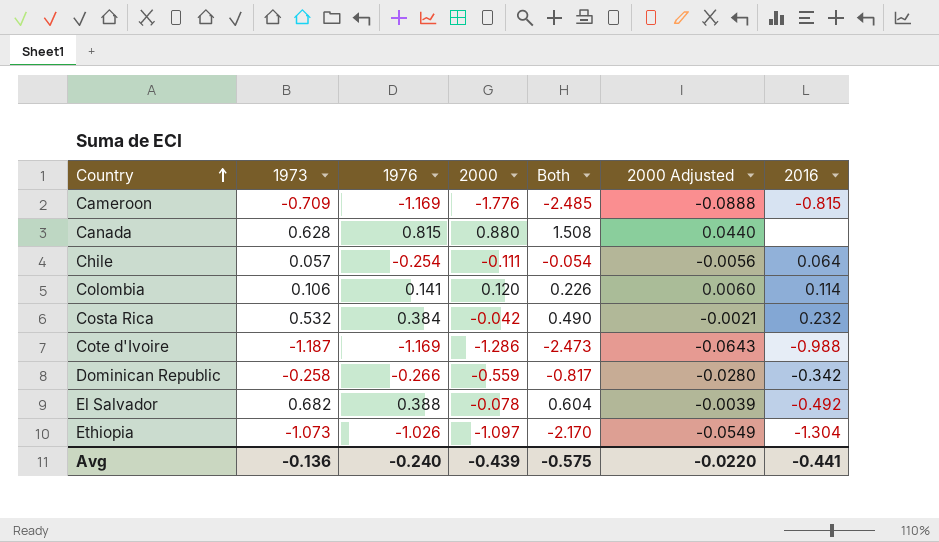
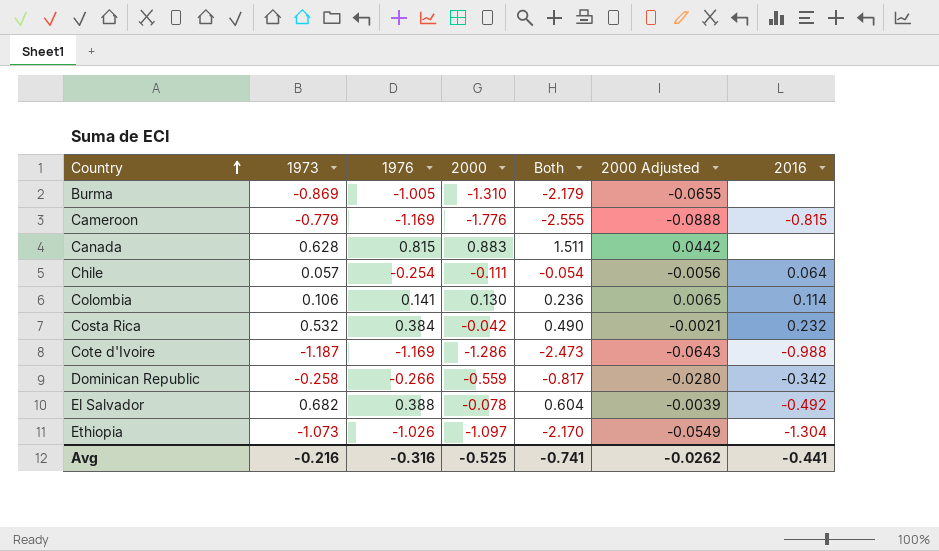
row Burma: none -> -0.869 | -1.005 | -1.310 | -2.179 | -0.0655 | none
Cameroon | 1973: -0.709 -> -0.779
Cameroon | Both: -2.485 -> -2.555
Canada | 2000: 0.880 -> 0.883
Canada | Both: 1.508 -> 1.511
Canada | 2000 Adjusted: 0.0440 -> 0.0442
Colombia | 2000: 0.120 -> 0.130
Colombia | Both: 0.226 -> 0.236
Colombia | 2000 Adjusted: 0.0060 -> 0.0065
Avg | 1973: -0.136 -> -0.216
Avg | 1976: -0.240 -> -0.316
Avg | 2000: -0.439 -> -0.525
Avg | Both: -0.575 -> -0.741
Avg | 2000 Adjusted: -0.0220 -> -0.0262

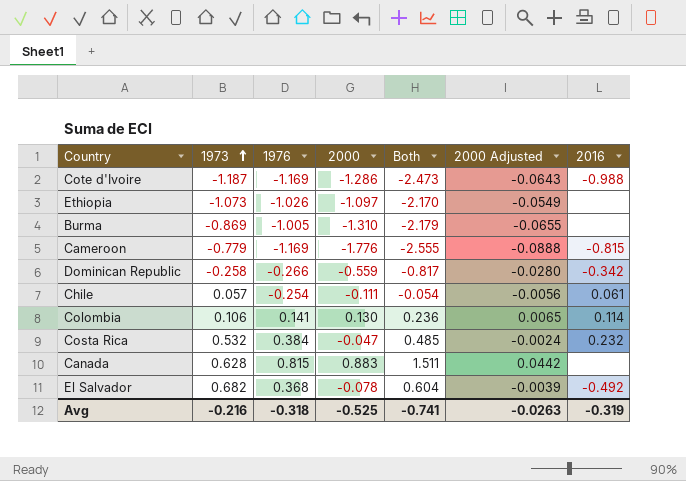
row order: Country ascending -> 1973 ascending
Ethiopia | 2016: -1.304 -> none
Chile | 2016: 0.064 -> 0.061
Costa Rica | 2000: -0.042 -> -0.047
Costa Rica | Both: 0.490 -> 0.485
Costa Rica | 2000 Adjusted: -0.0021 -> -0.0024
El Salvador | 1976: 0.388 -> 0.368
Avg | 1976: -0.316 -> -0.318
Avg | 2000 Adjusted: -0.0262 -> -0.0263
Avg | 2016: -0.441 -> -0.319

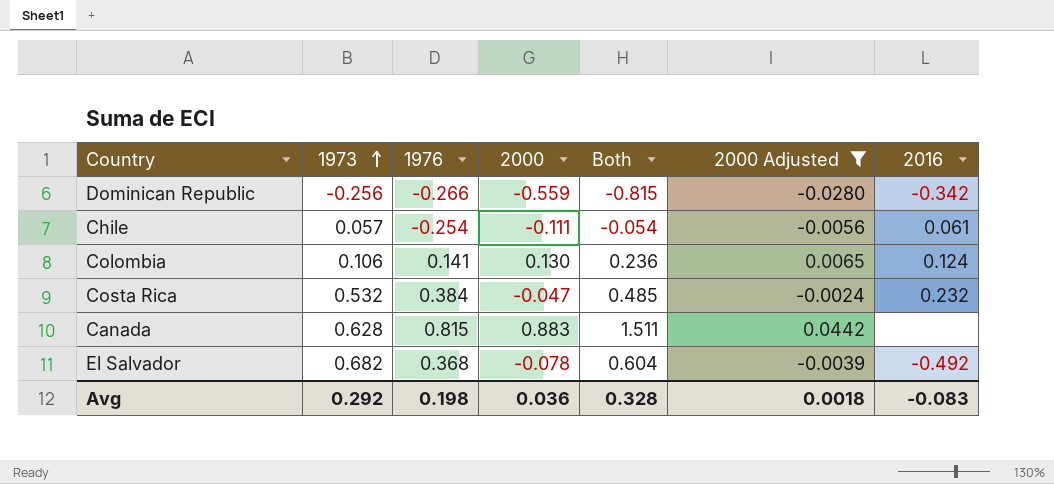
filter: none -> 2000 Adjusted >= -0.0280
Dominican Republic | 1973: -0.258 -> -0.256
Dominican Republic | Both: -0.817 -> -0.815
Colombia | 2016: 0.114 -> 0.124
Avg | 1973: -0.216 -> 0.292
Avg | 1976: -0.318 -> 0.198
Avg | 2000: -0.525 -> 0.036
Avg | Both: -0.741 -> 0.328
Avg | 2000 Adjusted: -0.0263 -> 0.0018
Avg | 2016: -0.319 -> -0.083

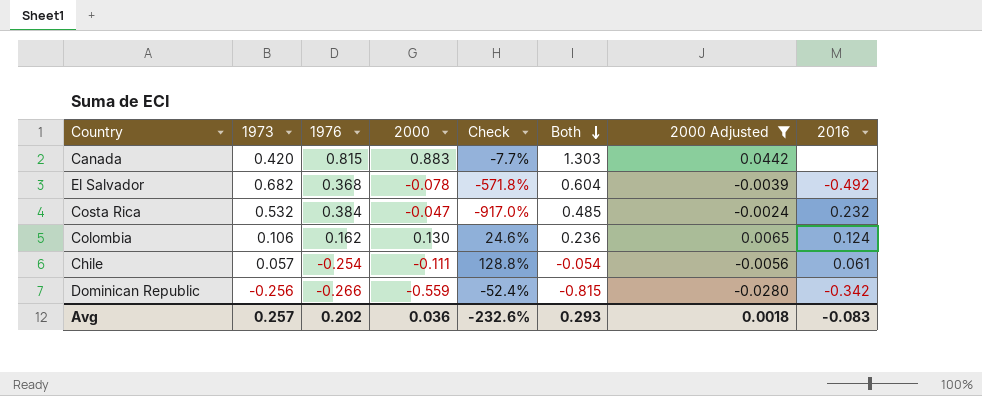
row order: 1973 ascending -> Both descending
column Check | formula: none -> ([1976] - [2000]) / [2000]
Canada | 1973: 0.628 -> 0.420
Canada | Both: 1.511 -> 1.303
Colombia | 1976: 0.141 -> 0.162
Avg | 1973: 0.292 -> 0.257
Avg | 1976: 0.198 -> 0.202
Avg | Both: 0.328 -> 0.293

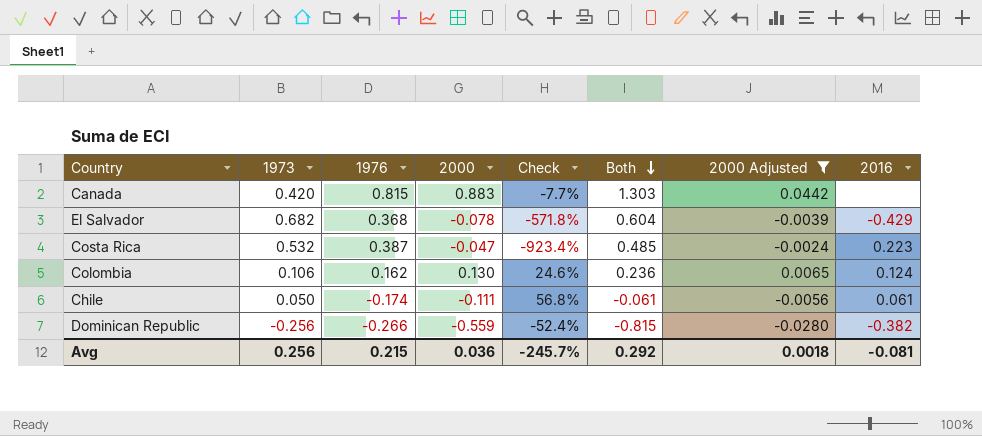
El Salvador | 2016: -0.492 -> -0.429
Costa Rica | 1976: 0.384 -> 0.387
Costa Rica | Check: -917.0% -> -923.4%
Costa Rica | 2016: 0.232 -> 0.223
Chile | 1973: 0.057 -> 0.050
Chile | 1976: -0.254 -> -0.174
Chile | Check: 128.8% -> 56.8%
Chile | Both: -0.054 -> -0.061
Dominican Republic | 2016: -0.342 -> -0.382
Avg | 1973: 0.257 -> 0.256
Avg | 1976: 0.202 -> 0.215
Avg | Check: -232.6% -> -245.7%
Avg | Both: 0.293 -> 0.292
Avg | 2016: -0.083 -> -0.081

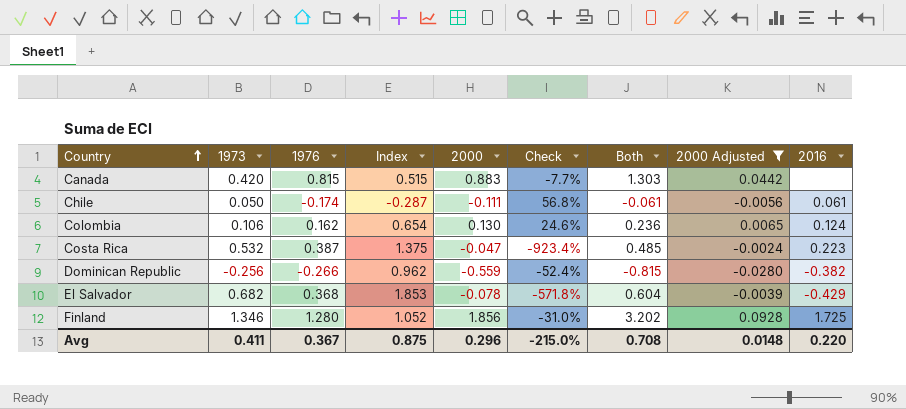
row order: Both descending -> Country ascending
column Index | formula: none -> [1973] / [1976]
row Finland: none -> 1.346 | 1.280 | 1.052 | 1.856 | -31.0% | 3.202 | 0.0928 | 1.725
Avg | 1973: 0.256 -> 0.411
Avg | 1976: 0.215 -> 0.367
Avg | 2000: 0.036 -> 0.296
Avg | Check: -245.7% -> -215.0%
Avg | Both: 0.292 -> 0.708
Avg | 2000 Adjusted: 0.0018 -> 0.0148
Avg | 2016: -0.081 -> 0.220

